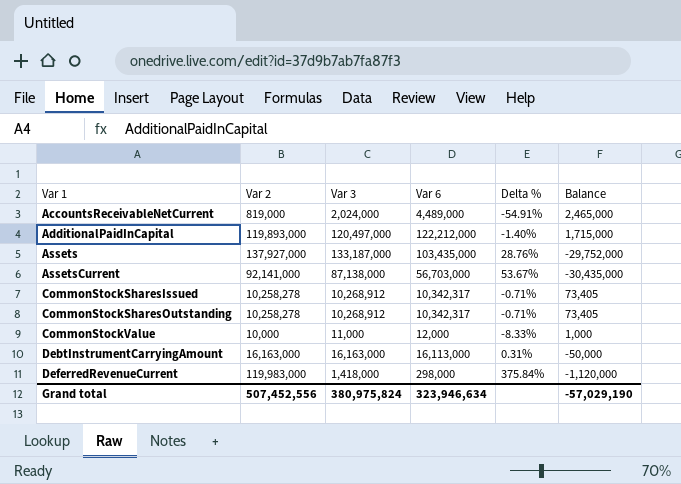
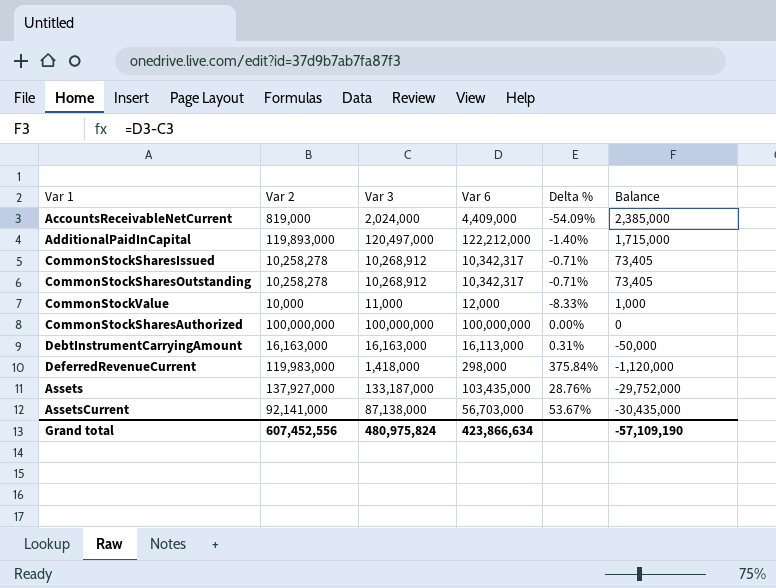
row order: Var 1 ascending -> Balance descending
AccountsReceivableNetCurrent | Var 6: 4,489,000 -> 4,409,000
AccountsReceivableNetCurrent | Delta %: -54.91% -> -54.09%
AccountsReceivableNetCurrent | Balance: 2,465,000 -> 2,385,000
row CommonStockSharesAuthorized: none -> 100,000,000 | 100,000,000 | 100,000,000 | 0.00% | 0
Grand total | Var 2: 507,452,556 -> 607,452,556
Grand total | Var 3: 380,975,824 -> 480,975,824
Grand total | Var 6: 323,946,634 -> 423,866,634
Grand total | Balance: -57,029,190 -> -57,109,190

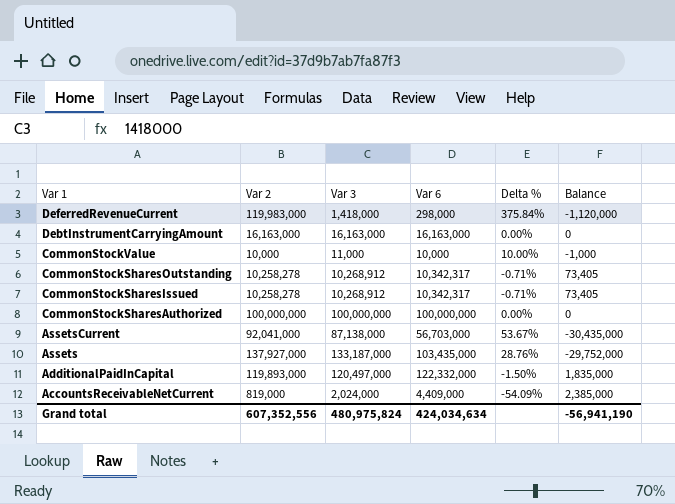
row order: Balance descending -> Var 1 descending
DebtInstrumentCarryingAmount | Var 6: 16,113,000 -> 16,163,000
DebtInstrumentCarryingAmount | Delta %: 0.31% -> 0.00%
DebtInstrumentCarryingAmount | Balance: -50,000 -> 0
CommonStockValue | Var 6: 12,000 -> 10,000
CommonStockValue | Delta %: -8.33% -> 10.00%
CommonStockValue | Balance: 1,000 -> -1,000
AssetsCurrent | Var 2: 92,141,000 -> 92,041,000
AdditionalPaidInCapital | Var 6: 122,212,000 -> 122,332,000
AdditionalPaidInCapital | Delta %: -1.40% -> -1.50%
AdditionalPaidInCapital | Balance: 1,715,000 -> 1,835,000
Grand total | Var 2: 607,452,556 -> 607,352,556
Grand total | Var 6: 423,866,634 -> 424,034,634
Grand total | Balance: -57,109,190 -> -56,941,190

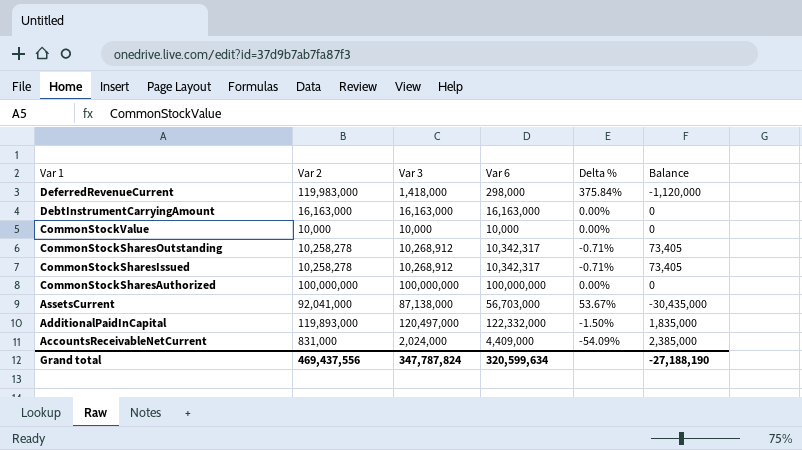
row Assets: 137,927,000 | 133,187,000 | 103,435,000 | 28.76% | -29,752,000 -> none
CommonStockValue | Var 3: 11,000 -> 10,000
CommonStockValue | Delta %: 10.00% -> 0.00%
CommonStockValue | Balance: -1,000 -> 0
AccountsReceivableNetCurrent | Var 2: 819,000 -> 831,000
Grand total | Var 2: 607,352,556 -> 469,437,556
Grand total | Var 3: 480,975,824 -> 347,787,824
Grand total | Var 6: 424,034,634 -> 320,599,634
Grand total | Balance: -56,941,190 -> -27,188,190

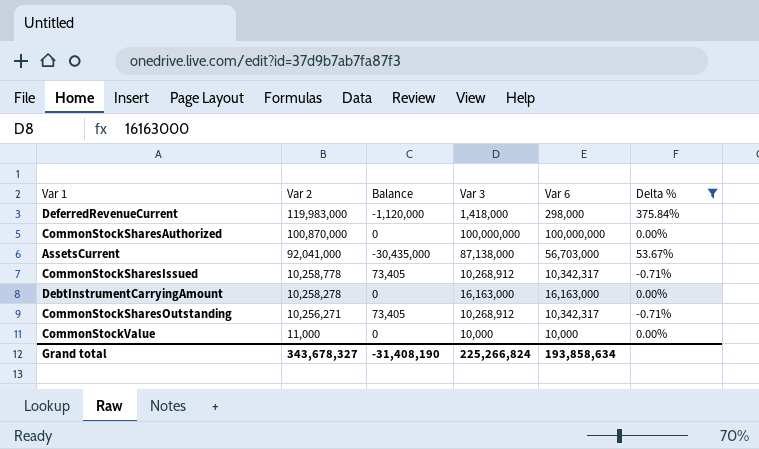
filter: none -> Delta % >= -0.71%
row order: Var 1 descending -> Var 2 descending
column Balance | position: 6 -> 3
CommonStockSharesAuthorized | Var 2: 100,000,000 -> 100,870,000
CommonStockSharesIssued | Var 2: 10,258,278 -> 10,258,778
DebtInstrumentCarryingAmount | Var 2: 16,163,000 -> 10,258,278
CommonStockSharesOutstanding | Var 2: 10,258,278 -> 10,256,271
CommonStockValue | Var 2: 10,000 -> 11,000
Grand total | Var 2: 469,437,556 -> 343,678,327
Grand total | Balance: -27,188,190 -> -31,408,190
Grand total | Var 3: 347,787,824 -> 225,266,824
Grand total | Var 6: 320,599,634 -> 193,858,634

